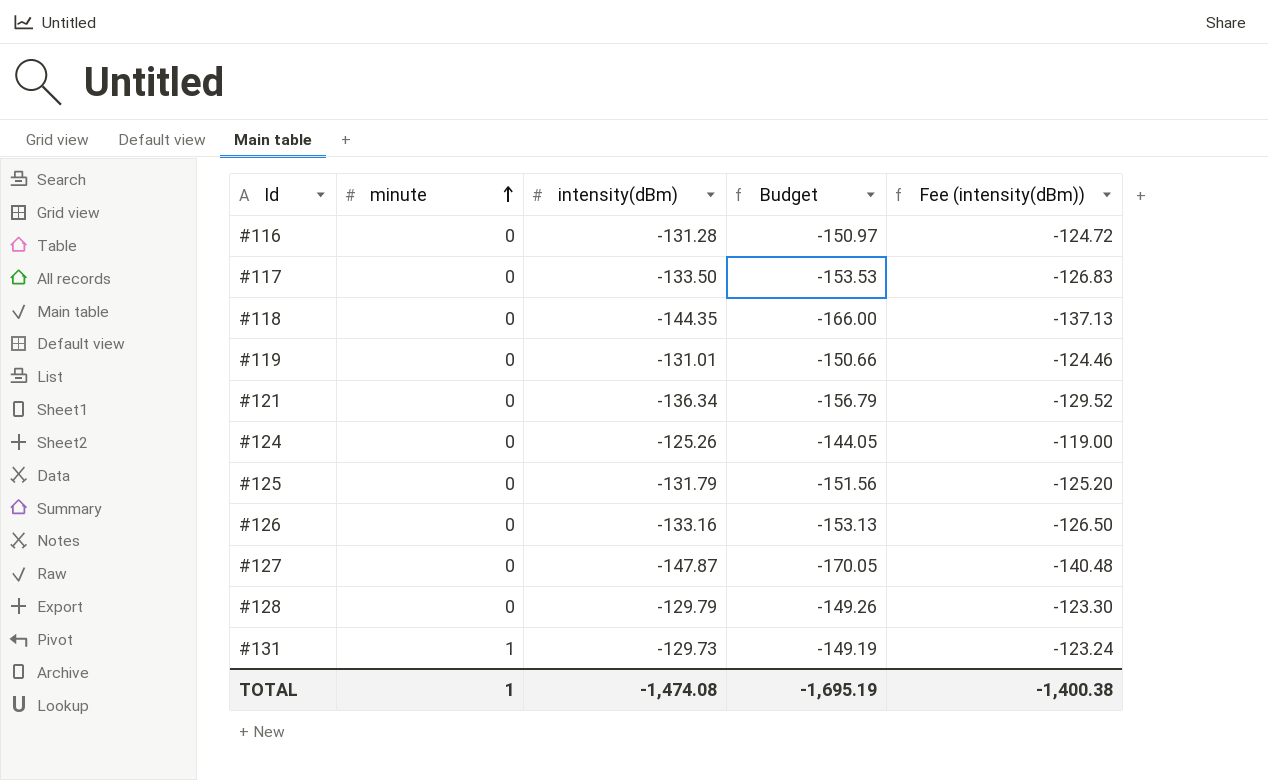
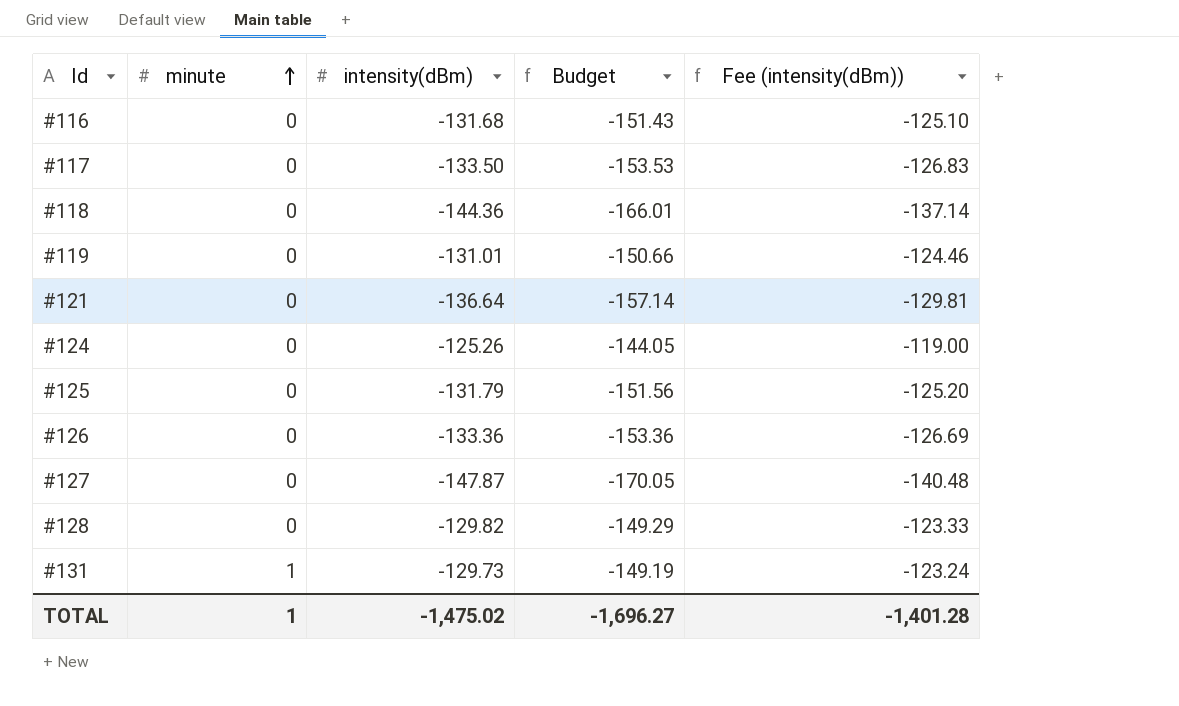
#116 | intensity(dBm): -131.28 -> -131.68
#116 | Budget: -150.97 -> -151.43
#116 | Fee (intensity(dBm)): -124.72 -> -125.10
#118 | intensity(dBm): -144.35 -> -144.36
#118 | Budget: -166.00 -> -166.01
#118 | Fee (intensity(dBm)): -137.13 -> -137.14
#121 | intensity(dBm): -136.34 -> -136.64
#121 | Budget: -156.79 -> -157.14
#121 | Fee (intensity(dBm)): -129.52 -> -129.81
#126 | intensity(dBm): -133.16 -> -133.36
#126 | Budget: -153.13 -> -153.36
#126 | Fee (intensity(dBm)): -126.50 -> -126.69
#128 | intensity(dBm): -129.79 -> -129.82
#128 | Budget: -149.26 -> -149.29
#128 | Fee (intensity(dBm)): -123.30 -> -123.33
TOTAL | intensity(dBm): -1,474.08 -> -1,475.02
TOTAL | Budget: -1,695.19 -> -1,696.27
TOTAL | Fee (intensity(dBm)): -1,400.38 -> -1,401.28

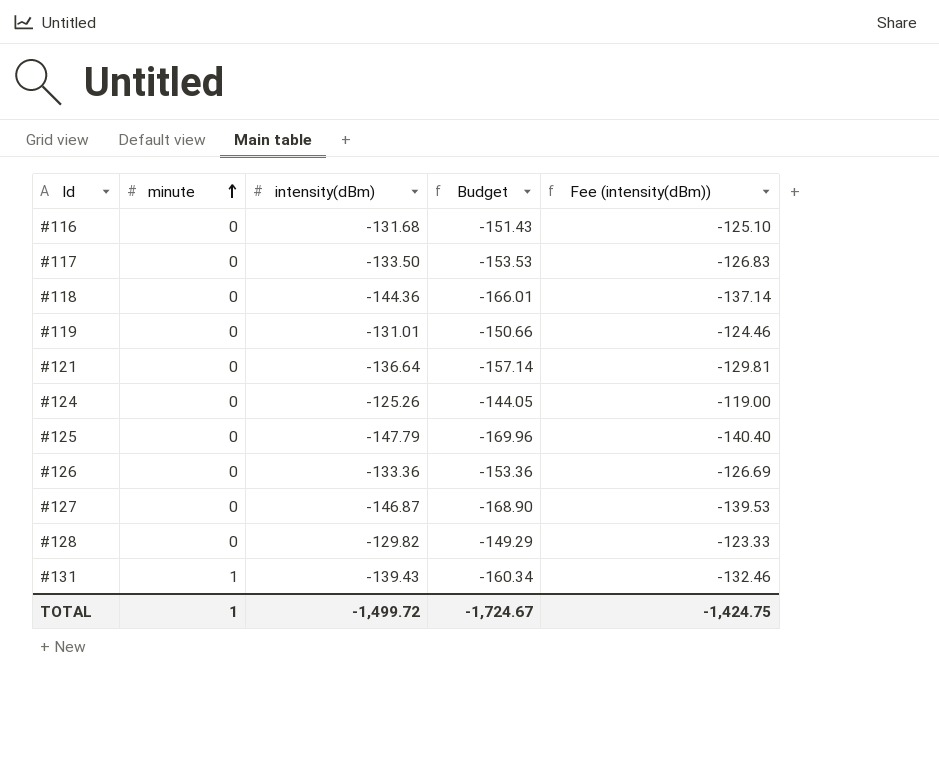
#125 | intensity(dBm): -131.79 -> -147.79
#125 | Budget: -151.56 -> -169.96
#125 | Fee (intensity(dBm)): -125.20 -> -140.40
#127 | intensity(dBm): -147.87 -> -146.87
#127 | Budget: -170.05 -> -168.90
#127 | Fee (intensity(dBm)): -140.48 -> -139.53
#131 | intensity(dBm): -129.73 -> -139.43
#131 | Budget: -149.19 -> -160.34
#131 | Fee (intensity(dBm)): -123.24 -> -132.46
TOTAL | intensity(dBm): -1,475.02 -> -1,499.72
TOTAL | Budget: -1,696.27 -> -1,724.67
TOTAL | Fee (intensity(dBm)): -1,401.28 -> -1,424.75

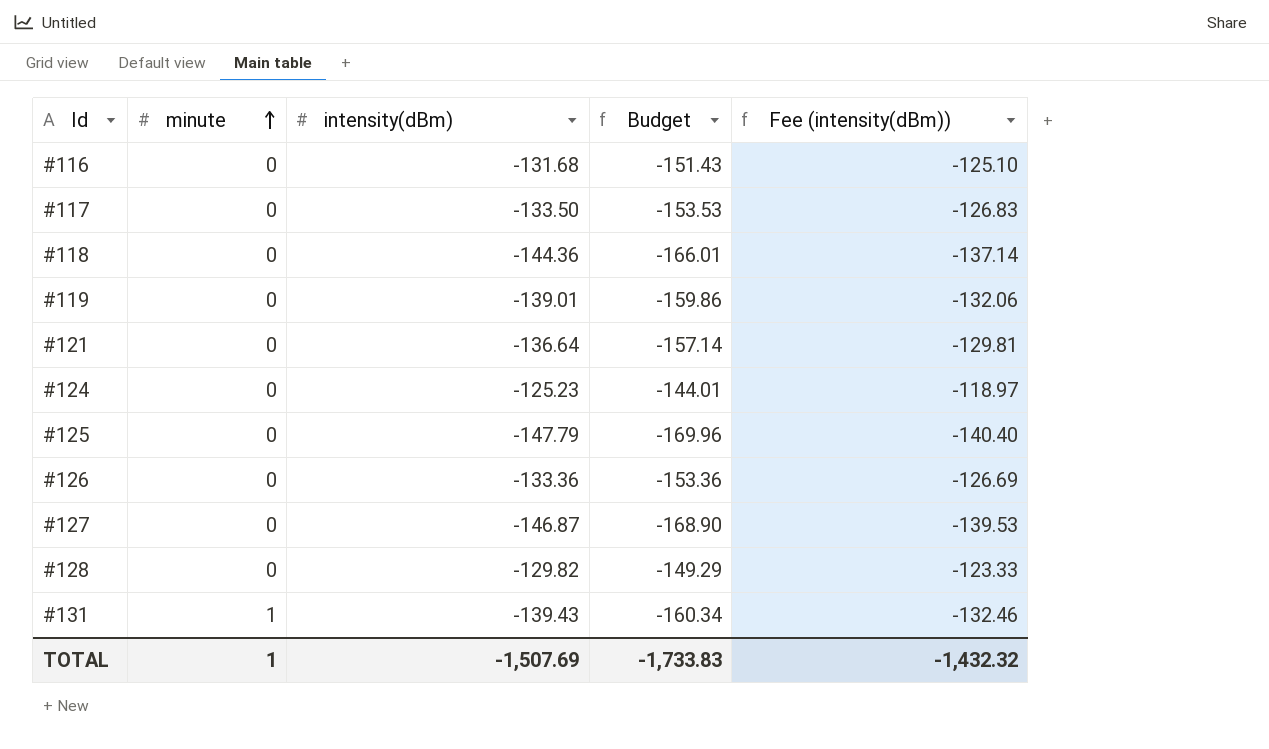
#119 | intensity(dBm): -131.01 -> -139.01
#119 | Budget: -150.66 -> -159.86
#119 | Fee (intensity(dBm)): -124.46 -> -132.06
#124 | intensity(dBm): -125.26 -> -125.23
#124 | Budget: -144.05 -> -144.01
#124 | Fee (intensity(dBm)): -119.00 -> -118.97
TOTAL | intensity(dBm): -1,499.72 -> -1,507.69
TOTAL | Budget: -1,724.67 -> -1,733.83
TOTAL | Fee (intensity(dBm)): -1,424.75 -> -1,432.32

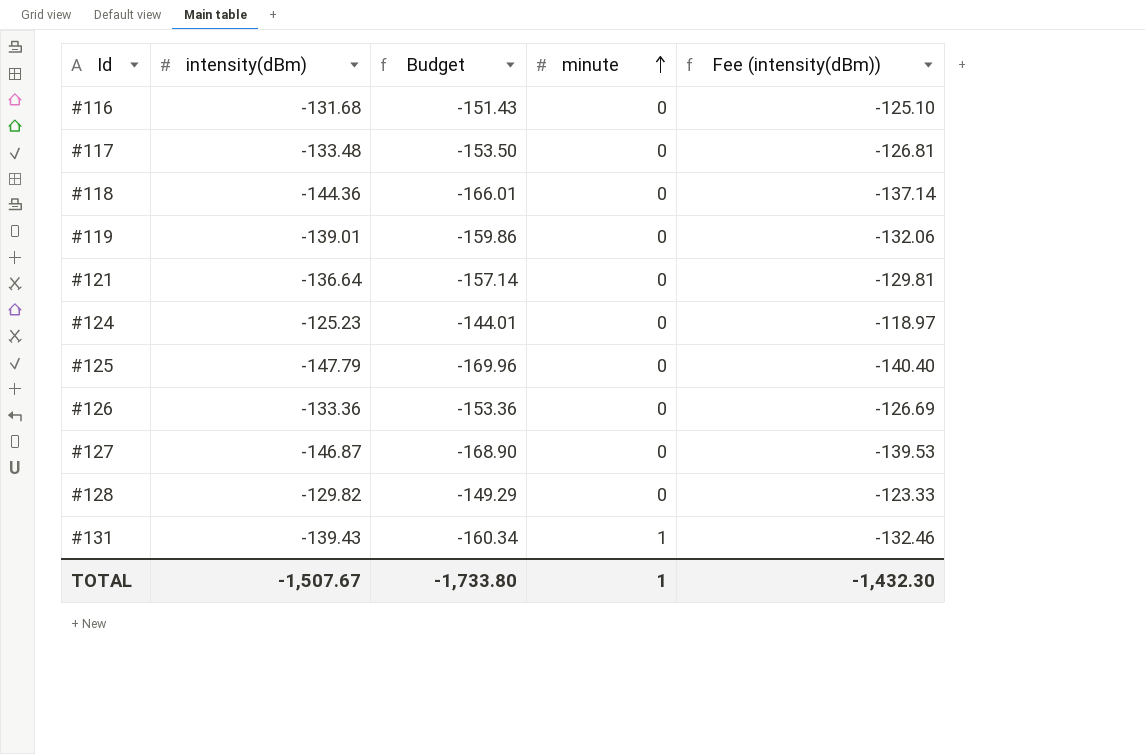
column minute | position: 2 -> 4
#117 | intensity(dBm): -133.50 -> -133.48
#117 | Budget: -153.53 -> -153.50
#117 | Fee (intensity(dBm)): -126.83 -> -126.81
TOTAL | intensity(dBm): -1,507.69 -> -1,507.67
TOTAL | Budget: -1,733.83 -> -1,733.80
TOTAL | Fee (intensity(dBm)): -1,432.32 -> -1,432.30

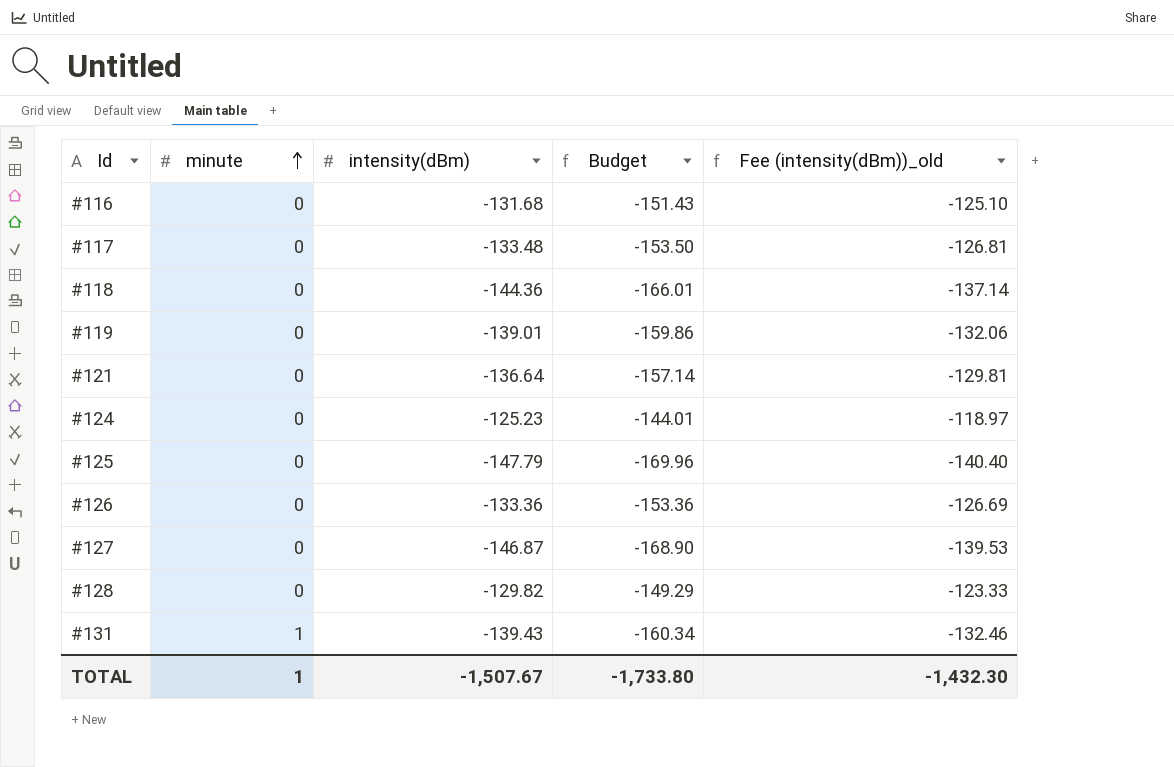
column minute | position: 4 -> 2
column name: Fee (intensity(dBm)) -> Fee (intensity(dBm))_old

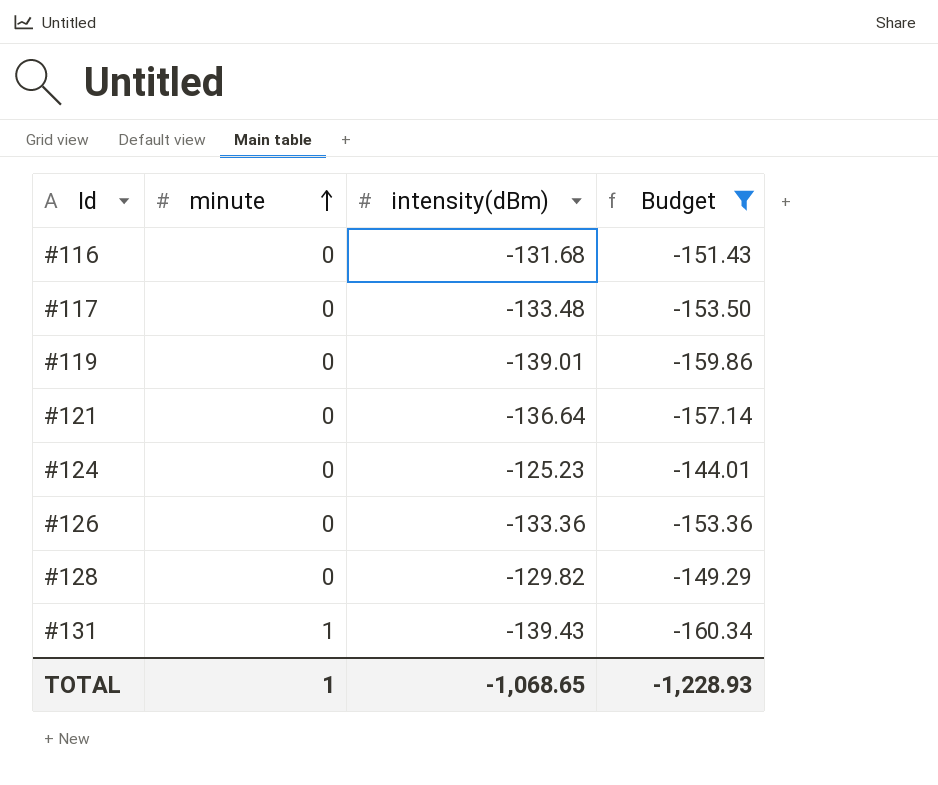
filter: none -> Budget >= -160.34
column Fee (intensity(dBm))_old | formula: [intensity(dBm)] * 0.95 -> none
TOTAL | intensity(dBm): -1,507.67 -> -1,068.65
TOTAL | Budget: -1,733.80 -> -1,228.93

